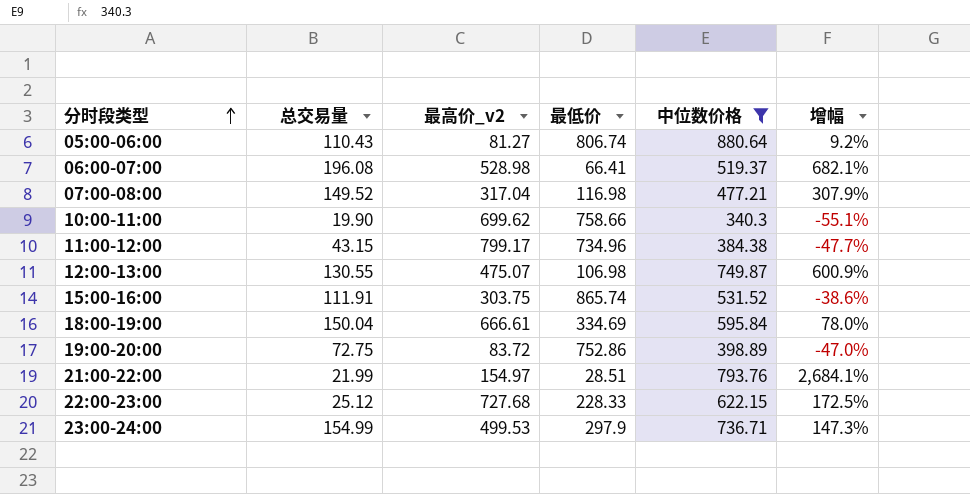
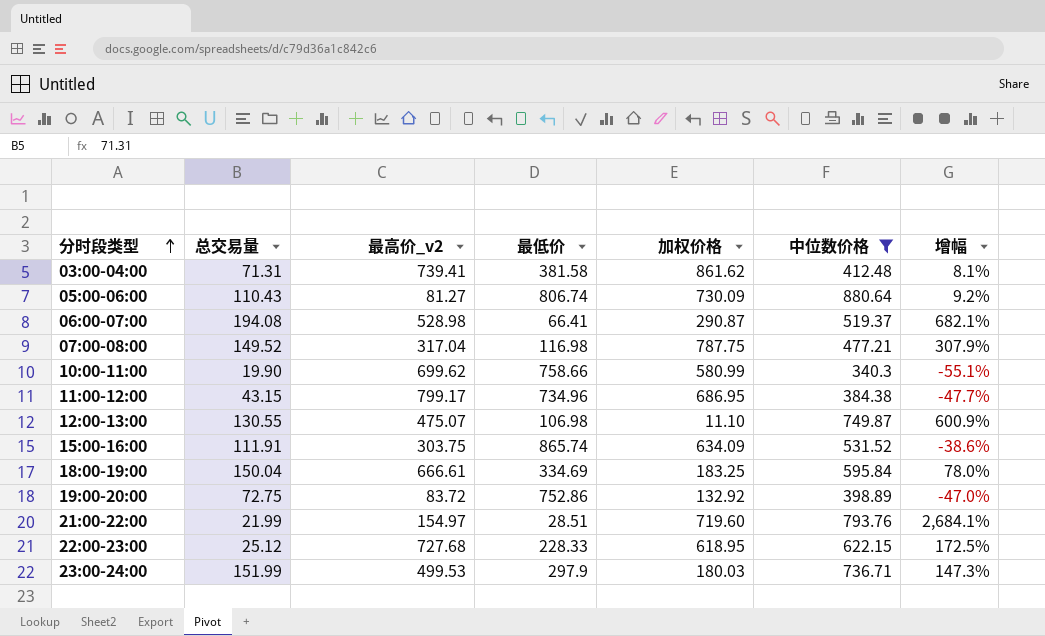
column 加权价格 | position: none -> 5
row 03:00-04:00: none -> 71.31 | 739.41 | 381.58 | 861.62 | 412.48 | 8.1%
06:00-07:00 | 总交易量: 196.08 -> 194.08
23:00-24:00 | 总交易量: 154.99 -> 151.99

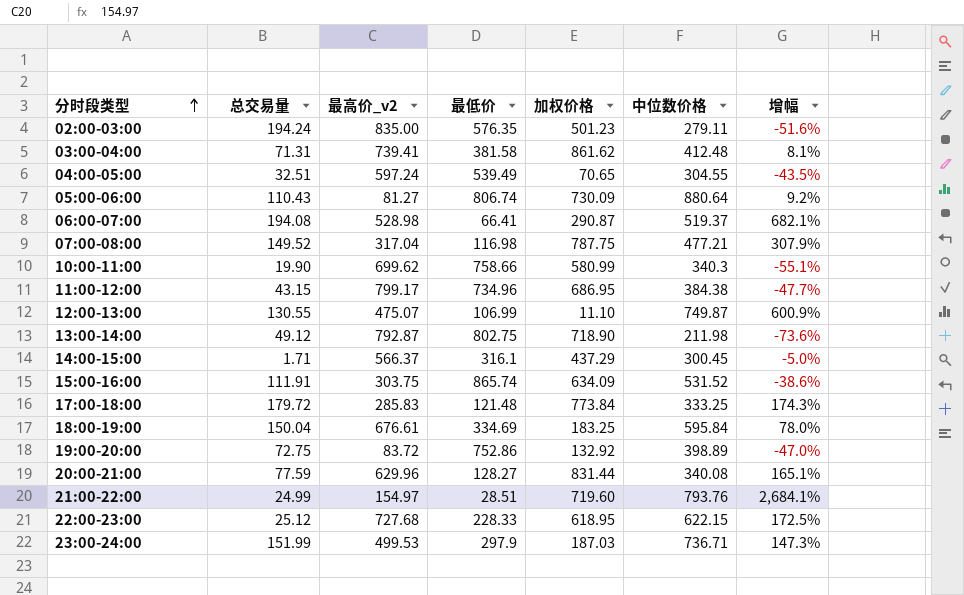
filter: 中位数价格 >= 340.3 -> none
12:00-13:00 | 最低价: 106.98 -> 106.99
18:00-19:00 | 最高价_v2: 666.61 -> 676.61
21:00-22:00 | 总交易量: 21.99 -> 24.99
23:00-24:00 | 加权价格: 180.03 -> 187.03

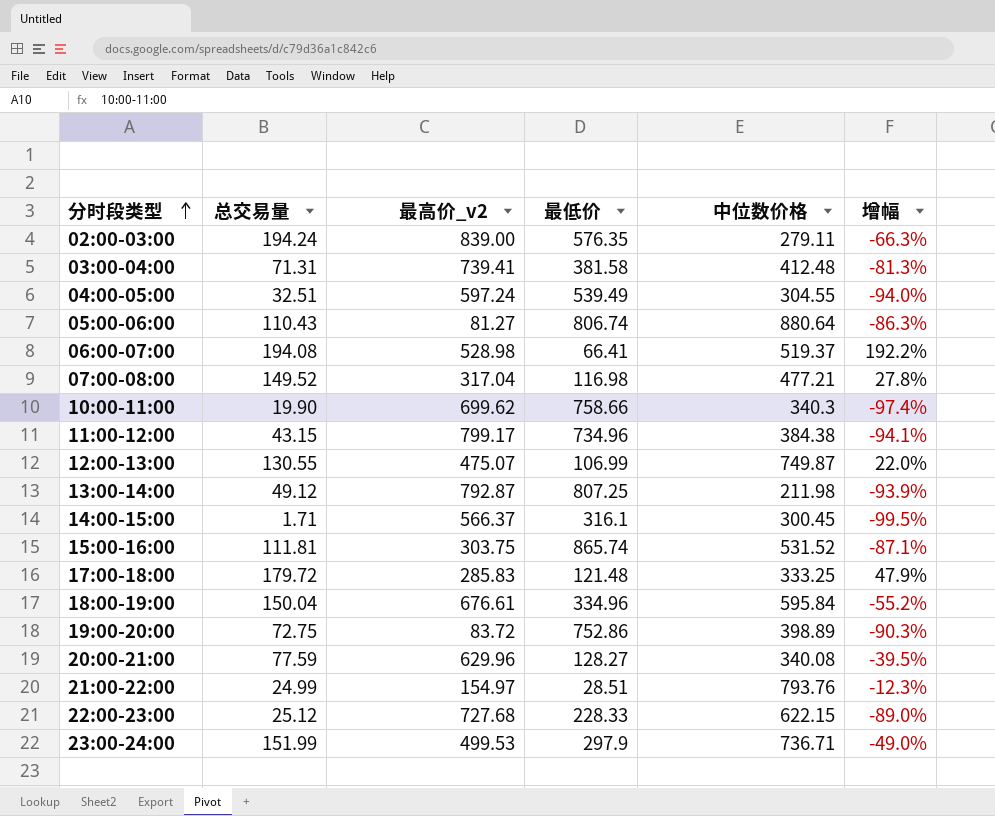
column 加权价格 | position: 5 -> none
column 增幅 | formula: ([中位数价格] - [最低价]) / [最低价] -> ([总交易量] - [最低价]) / [最低价]
02:00-03:00 | 最高价_v2: 835.00 -> 839.00
13:00-14:00 | 最低价: 802.75 -> 807.25
15:00-16:00 | 总交易量: 111.91 -> 111.81
18:00-19:00 | 最低价: 334.69 -> 334.96

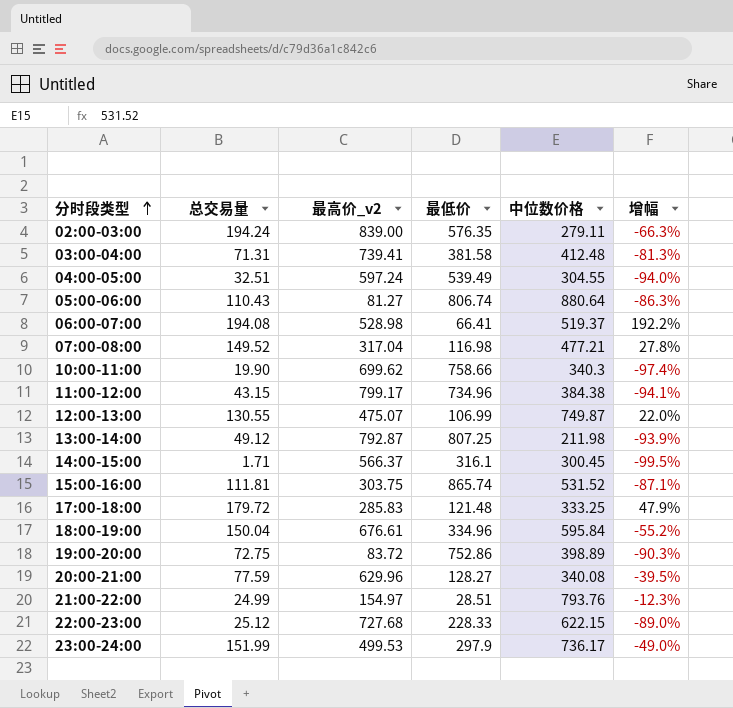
23:00-24:00 | 中位数价格: 736.71 -> 736.17

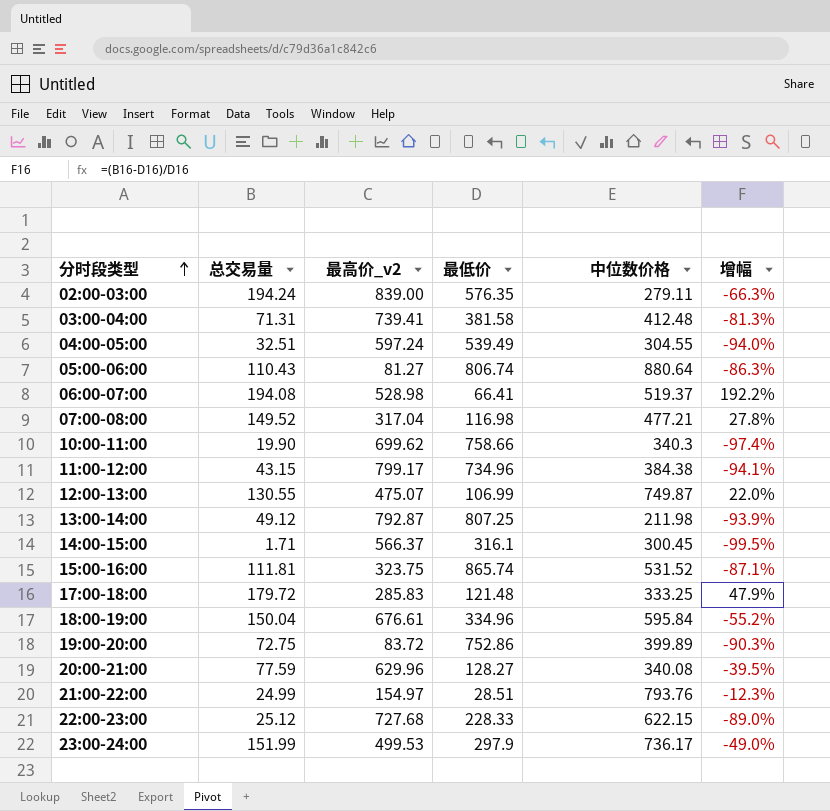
15:00-16:00 | 最高价_v2: 303.75 -> 323.75
19:00-20:00 | 中位数价格: 398.89 -> 399.89

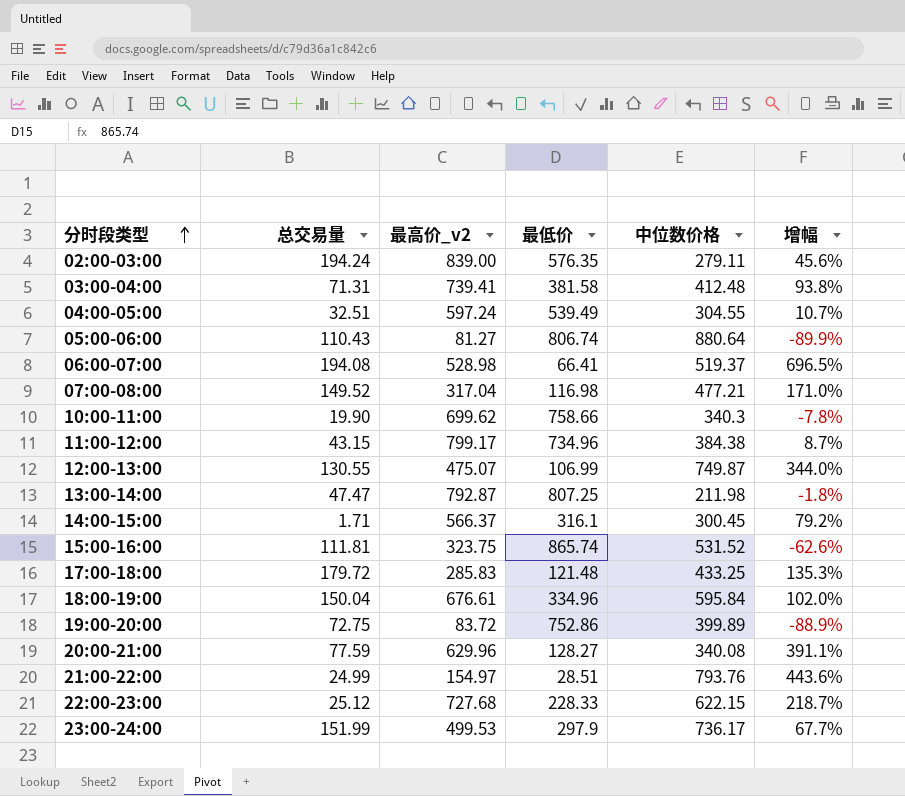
column 增幅 | formula: ([总交易量] - [最低价]) / [最低价] -> ([最高价_v2] - [最低价]) / [最低价]
13:00-14:00 | 总交易量: 49.12 -> 47.47
17:00-18:00 | 中位数价格: 333.25 -> 433.25

